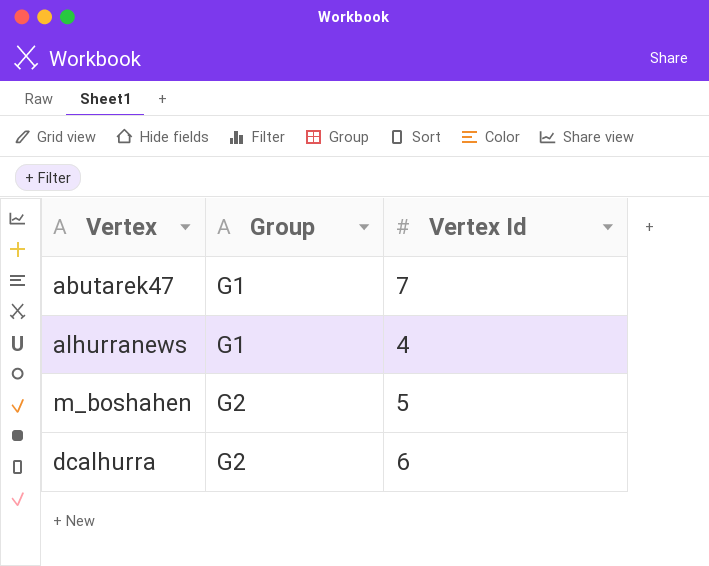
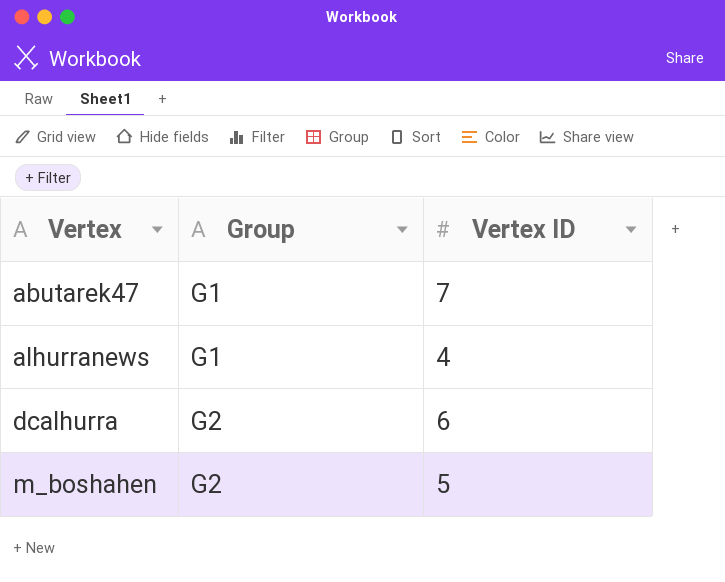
row order: Group ascending -> Vertex ascending
column name: Vertex Id -> Vertex ID

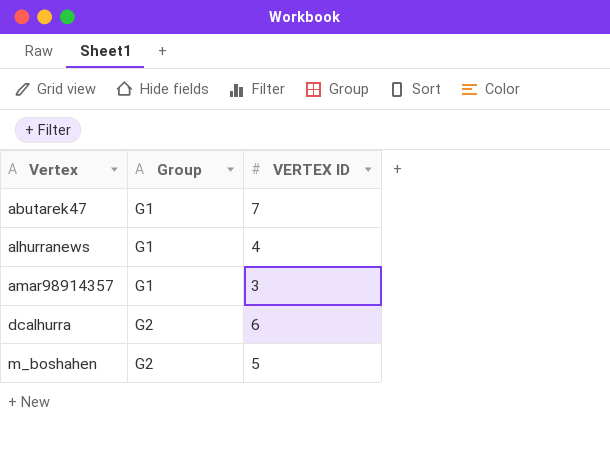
column name: Vertex ID -> VERTEX ID
row amar98914357: none -> G1 | 3

